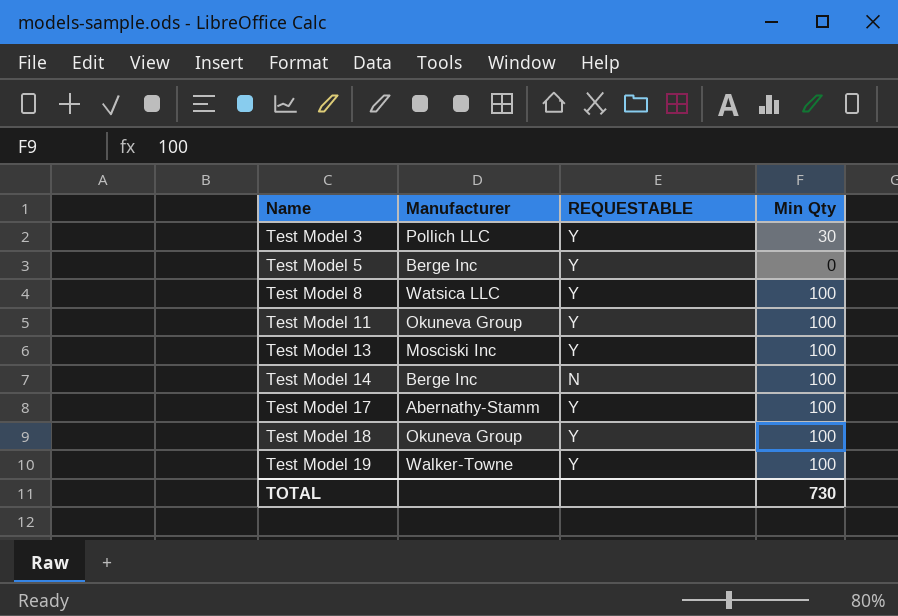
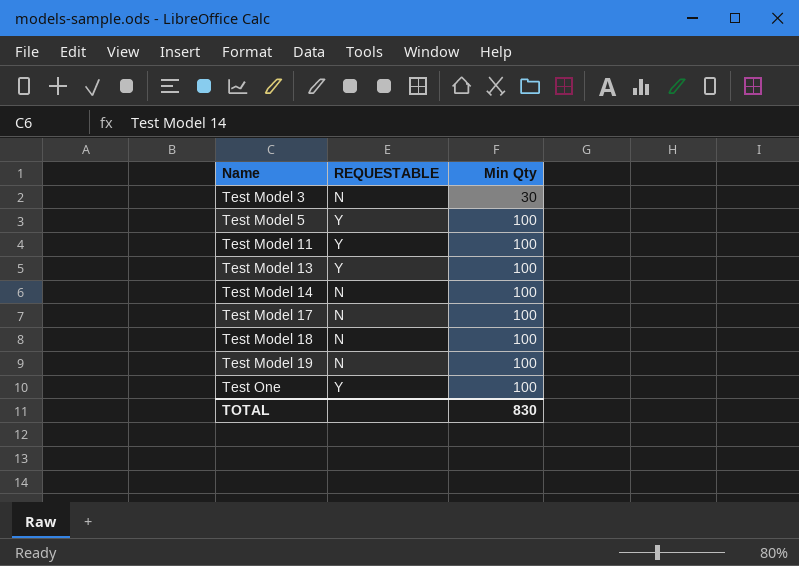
column Manufacturer | position: 2 -> none
row Test Model 8: Watsica LLC | Y | 100 -> none
Test Model 3 | REQUESTABLE: Y -> N
Test Model 5 | Min Qty: 0 -> 100
Test Model 17 | REQUESTABLE: Y -> N
Test Model 18 | REQUESTABLE: Y -> N
Test Model 19 | REQUESTABLE: Y -> N
row Test One: none -> Y | 100
TOTAL | Min Qty: 730 -> 830

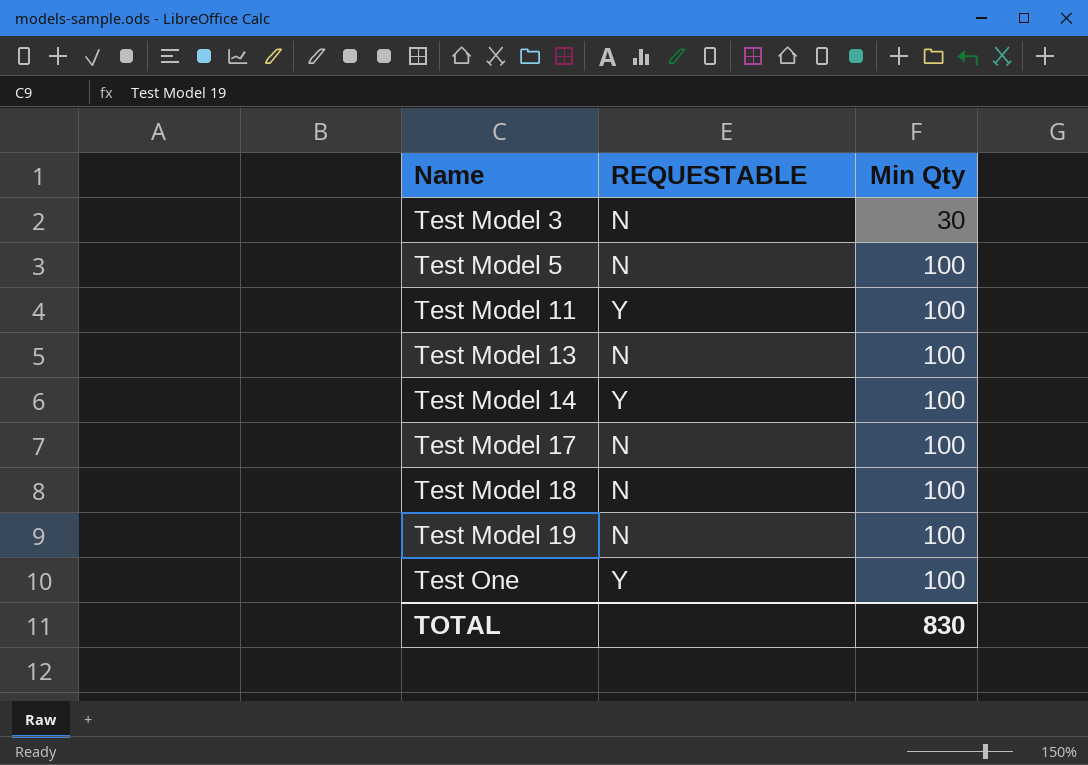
Test Model 5 | REQUESTABLE: Y -> N
Test Model 13 | REQUESTABLE: Y -> N
Test Model 14 | REQUESTABLE: N -> Y

